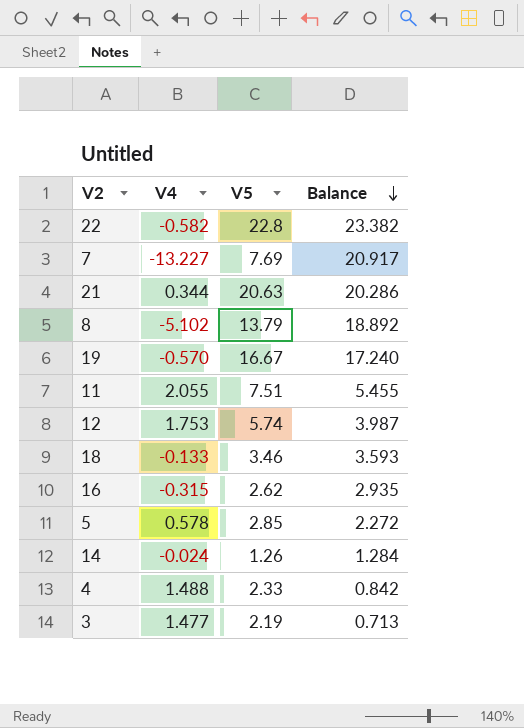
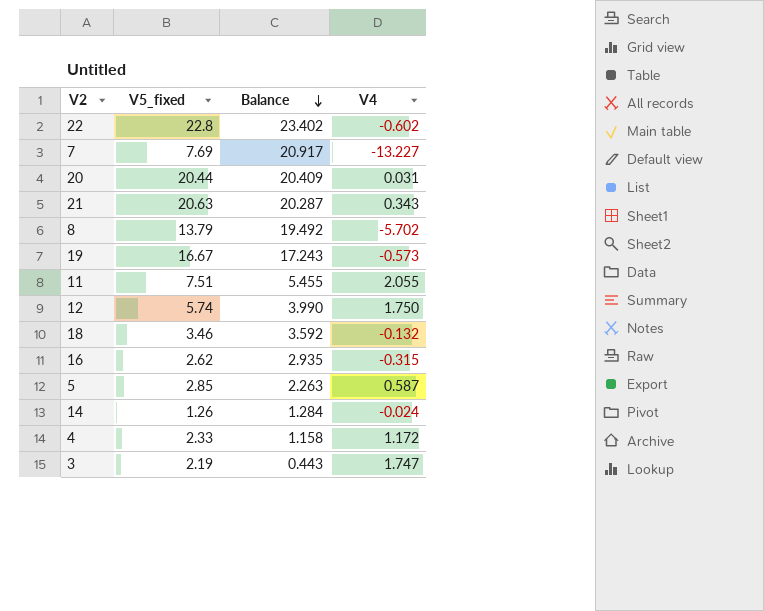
column name: V5 -> V5_fixed
column V4 | position: 2 -> 4
22 | Balance: 23.382 -> 23.402
22 | V4: -0.582 -> -0.602
row 20: none -> 20.44 | 20.409 | 0.031
21 | Balance: 20.286 -> 20.287
21 | V4: 0.344 -> 0.343
8 | Balance: 18.892 -> 19.492
8 | V4: -5.102 -> -5.702
19 | Balance: 17.240 -> 17.243
19 | V4: -0.570 -> -0.573
12 | Balance: 3.987 -> 3.990
12 | V4: 1.753 -> 1.750
18 | Balance: 3.593 -> 3.592
18 | V4: -0.133 -> -0.132
5 | Balance: 2.272 -> 2.263
5 | V4: 0.578 -> 0.587
4 | Balance: 0.842 -> 1.158
4 | V4: 1.488 -> 1.172
3 | Balance: 0.713 -> 0.443
3 | V4: 1.477 -> 1.747

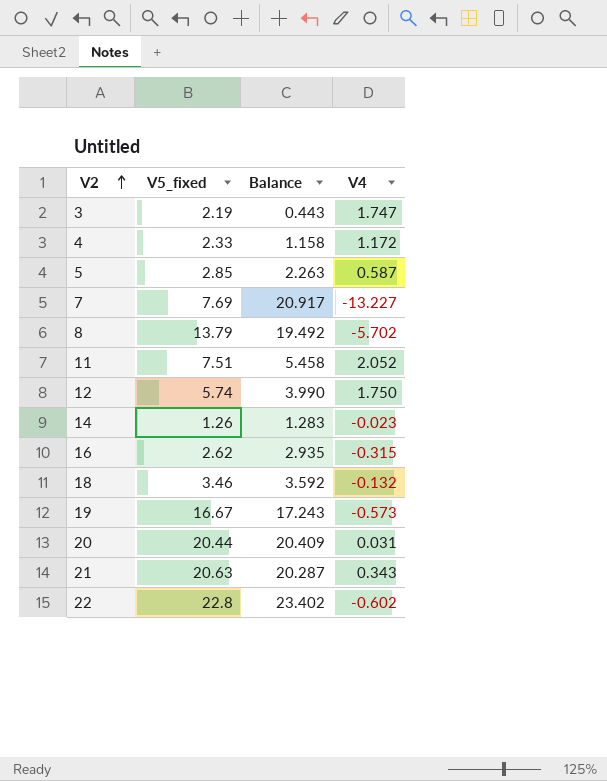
row order: Balance descending -> V2 ascending
11 | Balance: 5.455 -> 5.458
11 | V4: 2.055 -> 2.052
14 | Balance: 1.284 -> 1.283
14 | V4: -0.024 -> -0.023

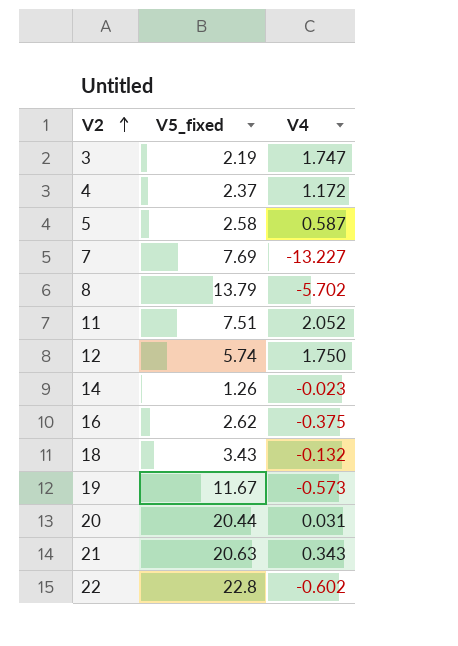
column Balance | formula: [V5_fixed] - [V4] -> none
4 | V5_fixed: 2.33 -> 2.37
5 | V5_fixed: 2.85 -> 2.58
16 | V4: -0.315 -> -0.375
18 | V5_fixed: 3.46 -> 3.43
19 | V5_fixed: 16.67 -> 11.67

